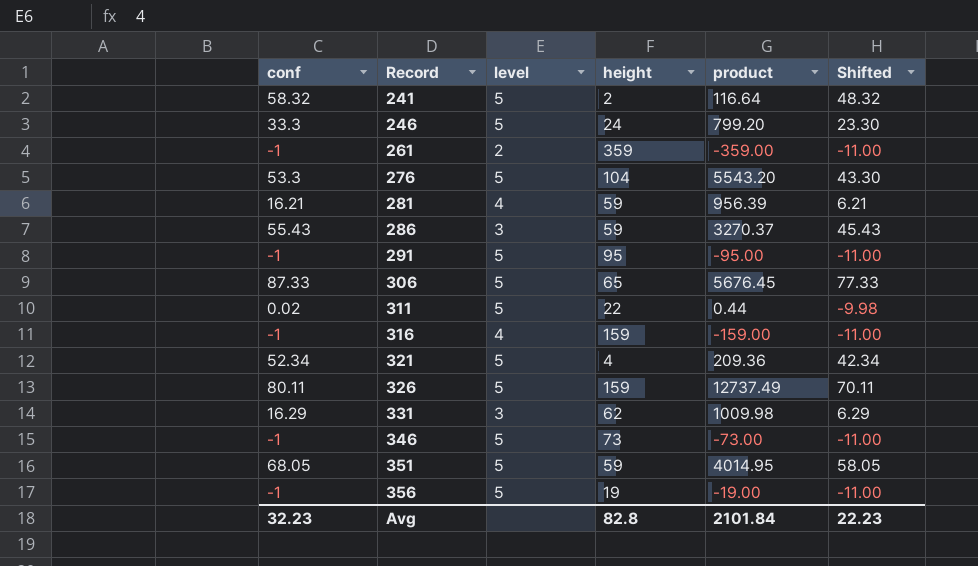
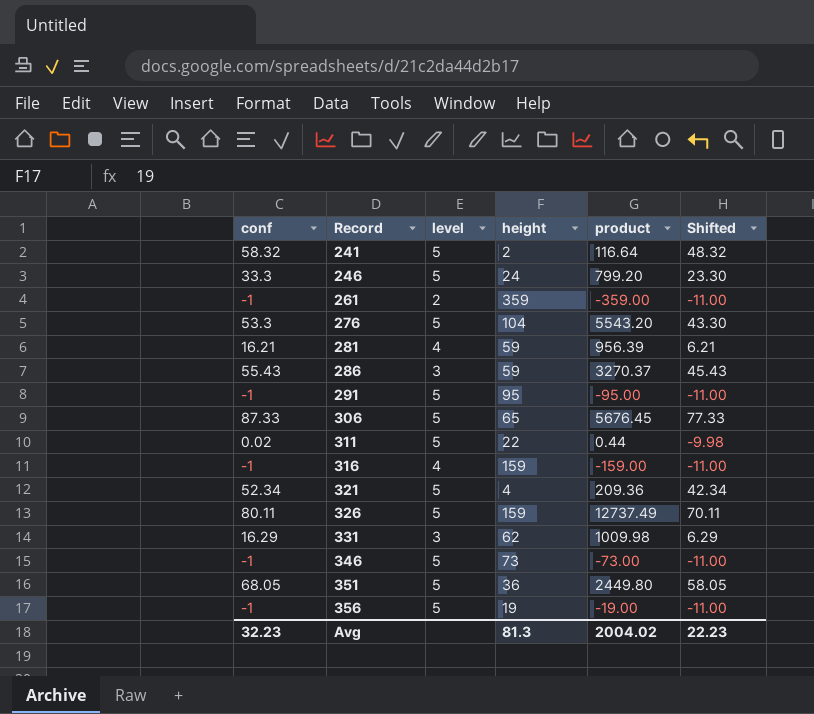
351 | height: 59 -> 36
351 | product: 4014.95 -> 2449.80
Avg | height: 82.8 -> 81.3
Avg | product: 2101.84 -> 2004.02

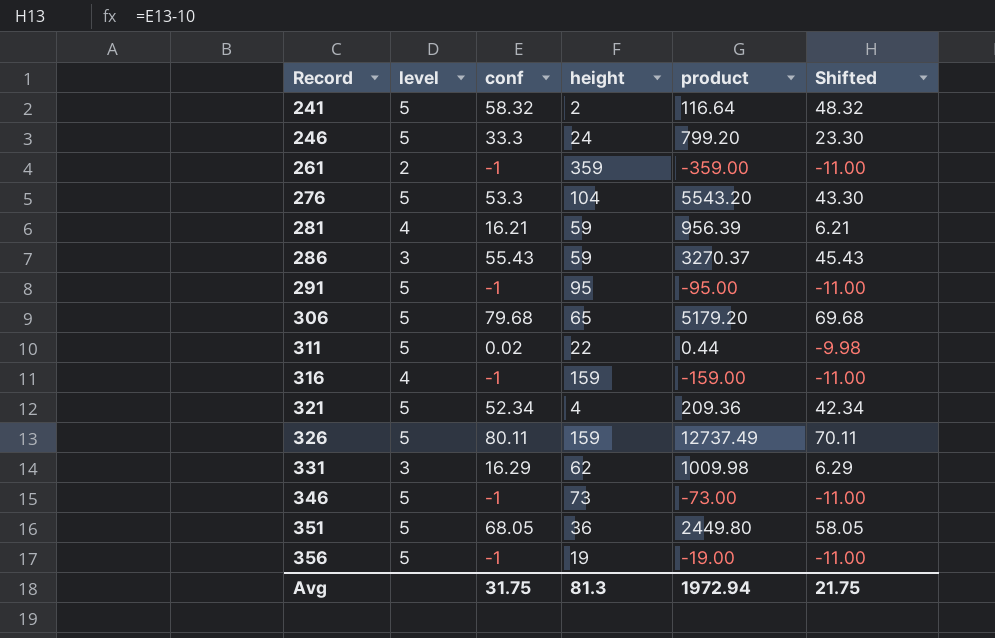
column conf | position: 1 -> 3
306 | conf: 87.33 -> 79.68
306 | product: 5676.45 -> 5179.20
306 | Shifted: 77.33 -> 69.68
Avg | conf: 32.23 -> 31.75
Avg | product: 2004.02 -> 1972.94
Avg | Shifted: 22.23 -> 21.75

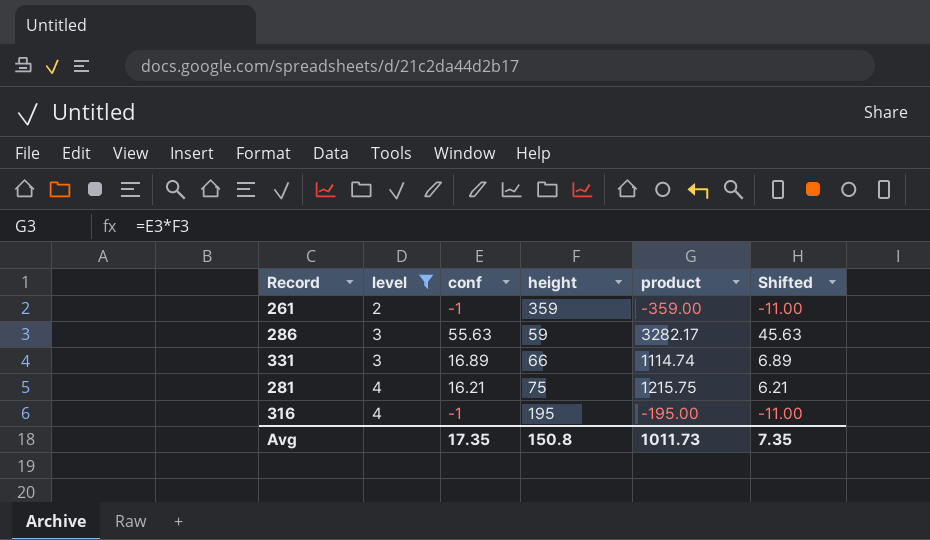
filter: none -> level != 5
row order: Record ascending -> level ascending
286 | conf: 55.43 -> 55.63
286 | product: 3270.37 -> 3282.17
286 | Shifted: 45.43 -> 45.63
331 | conf: 16.29 -> 16.89
331 | height: 62 -> 66
331 | product: 1009.98 -> 1114.74
331 | Shifted: 6.29 -> 6.89
281 | height: 59 -> 75
281 | product: 956.39 -> 1215.75
316 | height: 159 -> 195
316 | product: -159.00 -> -195.00
Avg | conf: 31.75 -> 17.35
Avg | height: 81.3 -> 150.8
Avg | product: 1972.94 -> 1011.73
Avg | Shifted: 21.75 -> 7.35

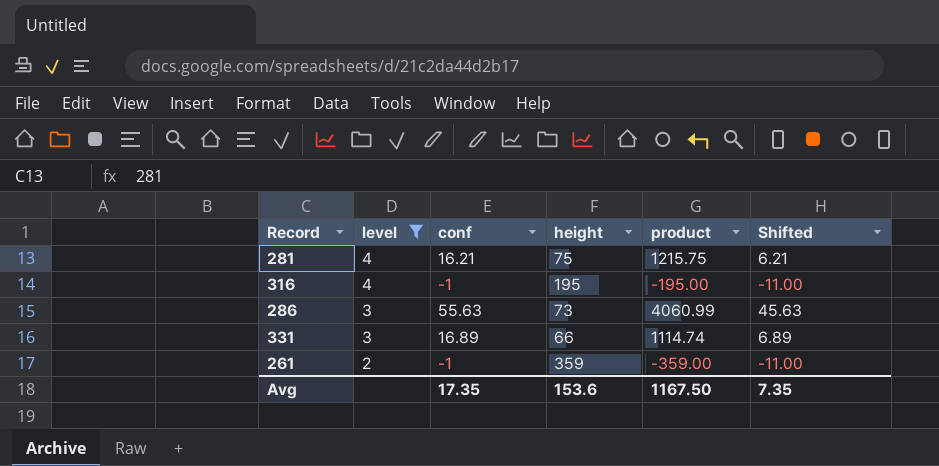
row order: level ascending -> level descending
286 | height: 59 -> 73
286 | product: 3282.17 -> 4060.99
Avg | height: 150.8 -> 153.6
Avg | product: 1011.73 -> 1167.50

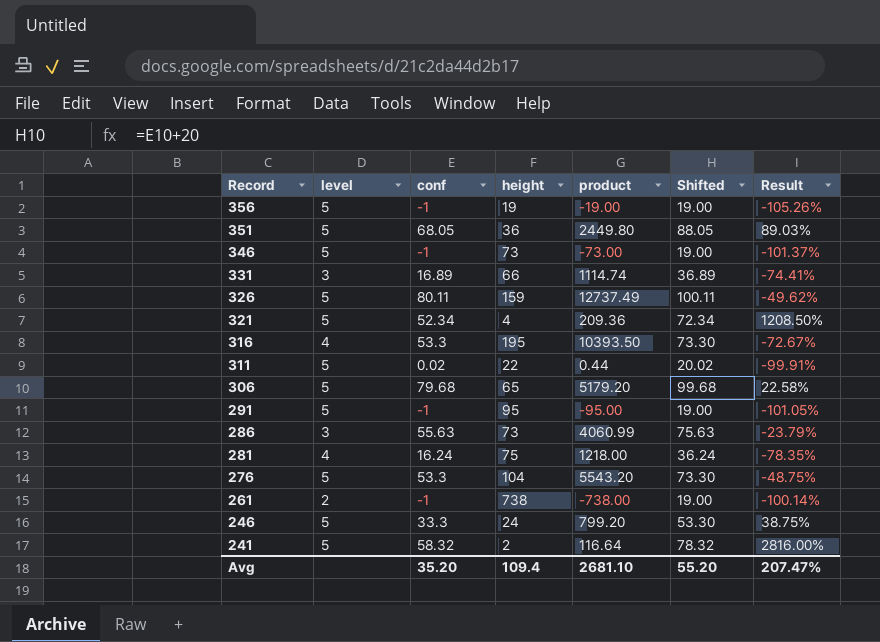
filter: level != 5 -> none
row order: level descending -> Record descending
column Shifted | formula: [conf] - 10 -> [conf] + 20
column Result | formula: none -> ([conf] - [height]) / [height]
316 | conf: -1 -> 53.3
316 | product: -195.00 -> 10393.50
281 | conf: 16.21 -> 16.24
281 | product: 1215.75 -> 1218.00
261 | height: 359 -> 738
261 | product: -359.00 -> -738.00
Avg | conf: 17.35 -> 35.20
Avg | height: 153.6 -> 109.4
Avg | product: 1167.50 -> 2681.10
Avg | Shifted: 7.35 -> 55.20

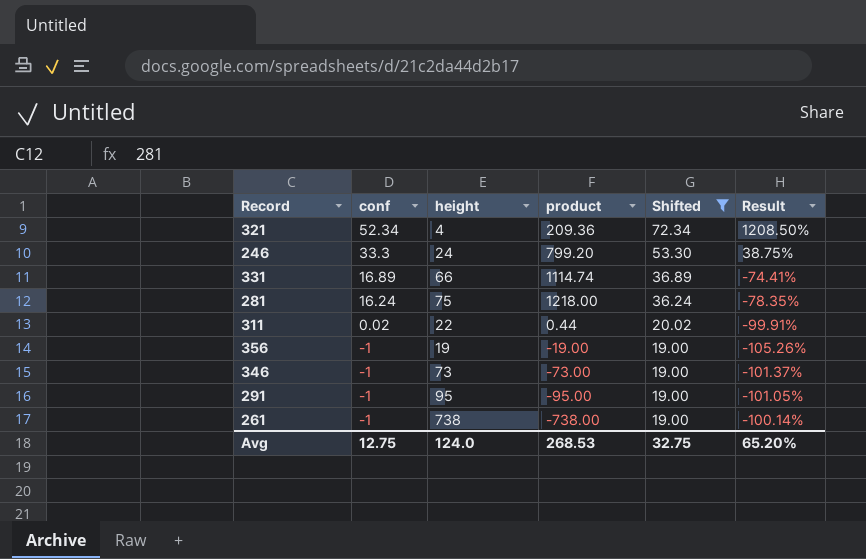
filter: none -> Shifted <= 72.34
row order: Record descending -> conf descending
column level | position: 2 -> none
Avg | conf: 35.20 -> 12.75
Avg | height: 109.4 -> 124.0
Avg | product: 2681.10 -> 268.53
Avg | Shifted: 55.20 -> 32.75
Avg | Result: 207.47% -> 65.20%

